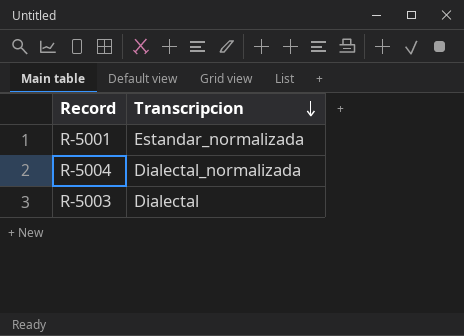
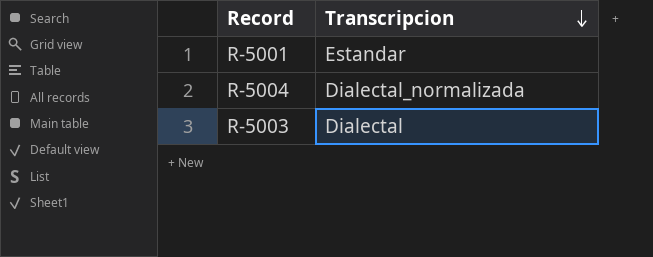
R-5001 | Transcripcion: Estandar_normalizada -> Estandar

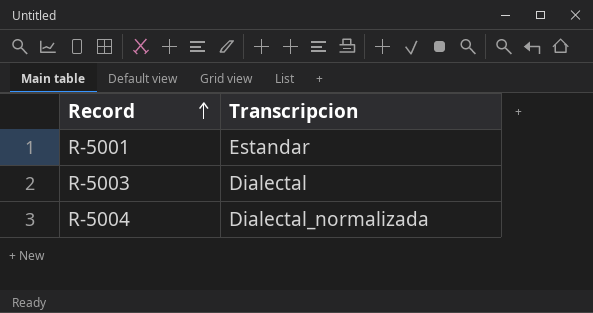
row order: Transcripcion descending -> Record ascending

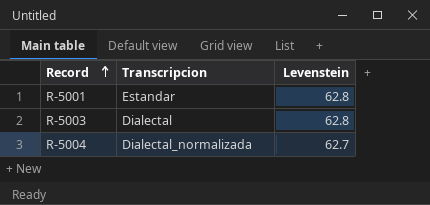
column Levenstein | position: none -> 3

